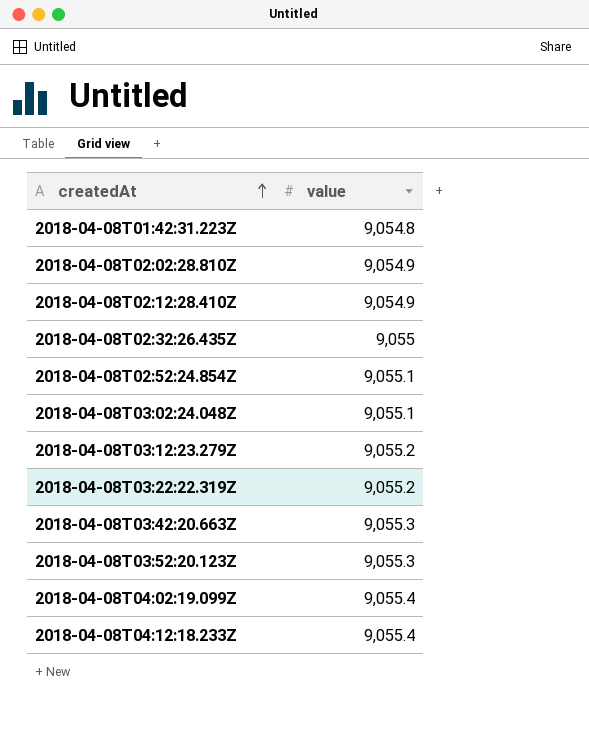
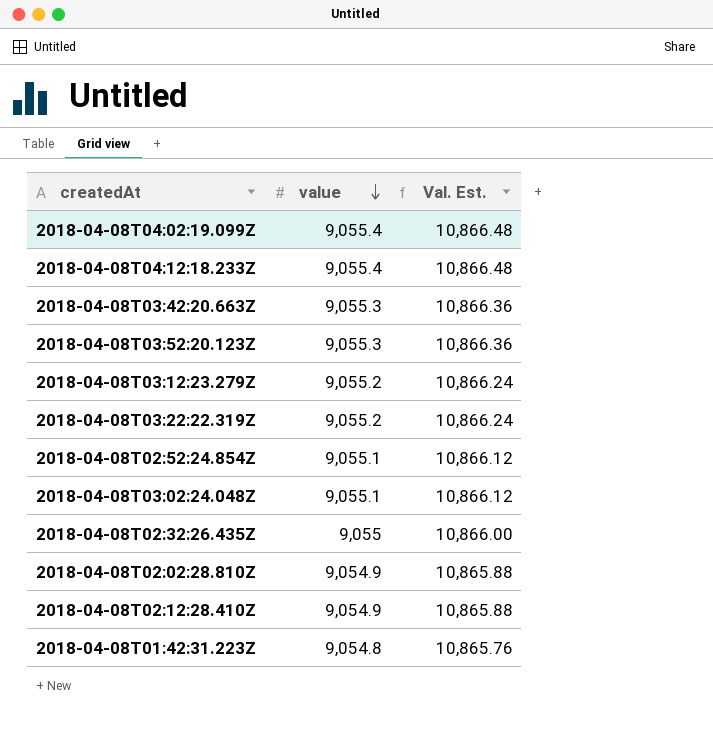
row order: createdAt ascending -> value descending
column Val. Est. | formula: none -> [value] * 1.2

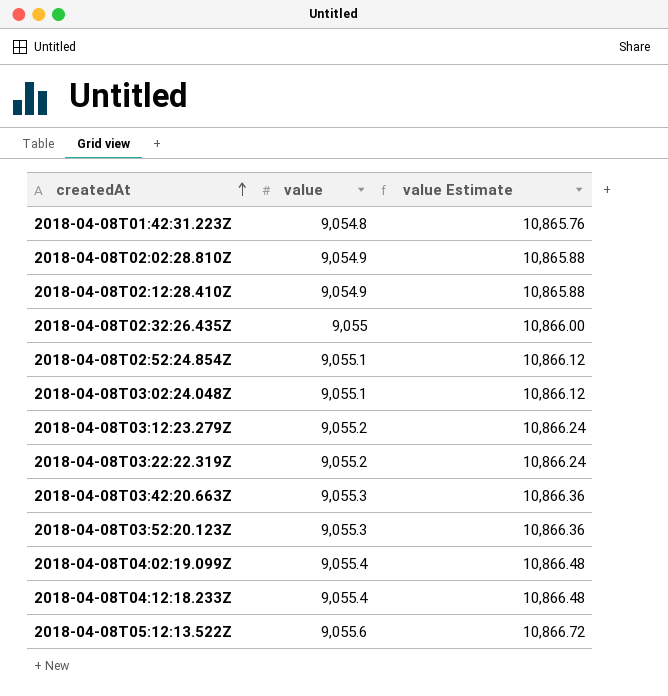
row order: value descending -> createdAt ascending
column name: Val. Est. -> value Estimate
row 2018-04-08T05:12:13.522Z: none -> 9,055.6 | 10,866.72

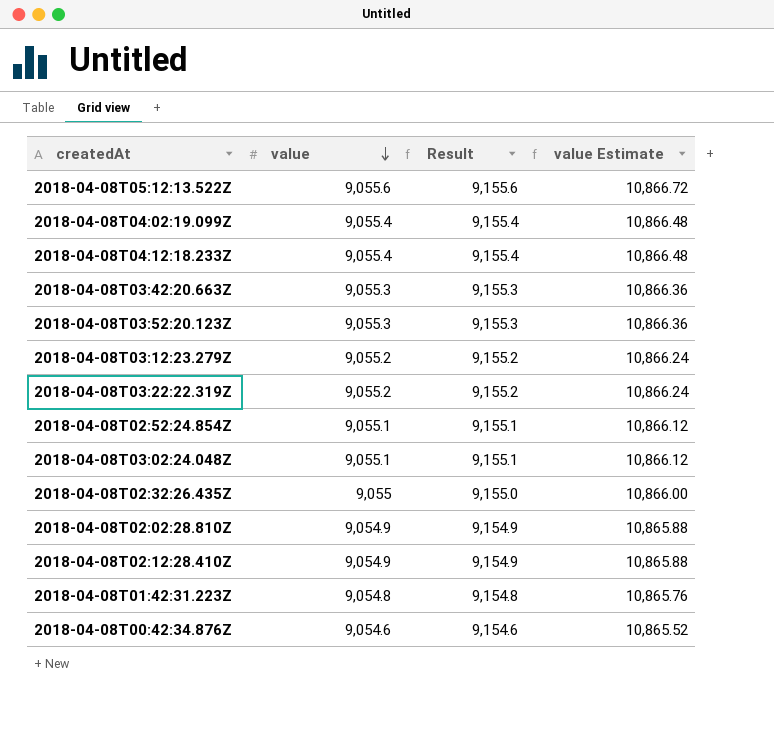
row order: createdAt ascending -> value descending
column Result | formula: none -> [value] + 100
row 2018-04-08T00:42:34.876Z: none -> 9,054.6 | 9,154.6 | 10,865.52

